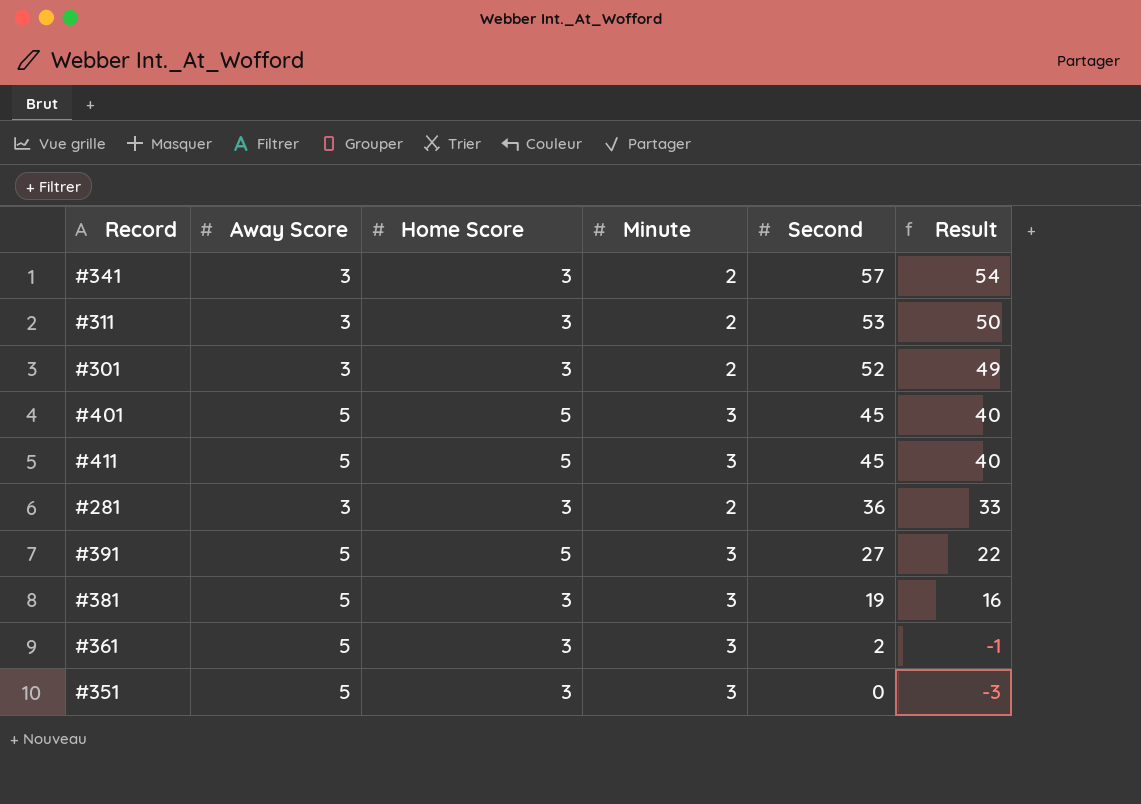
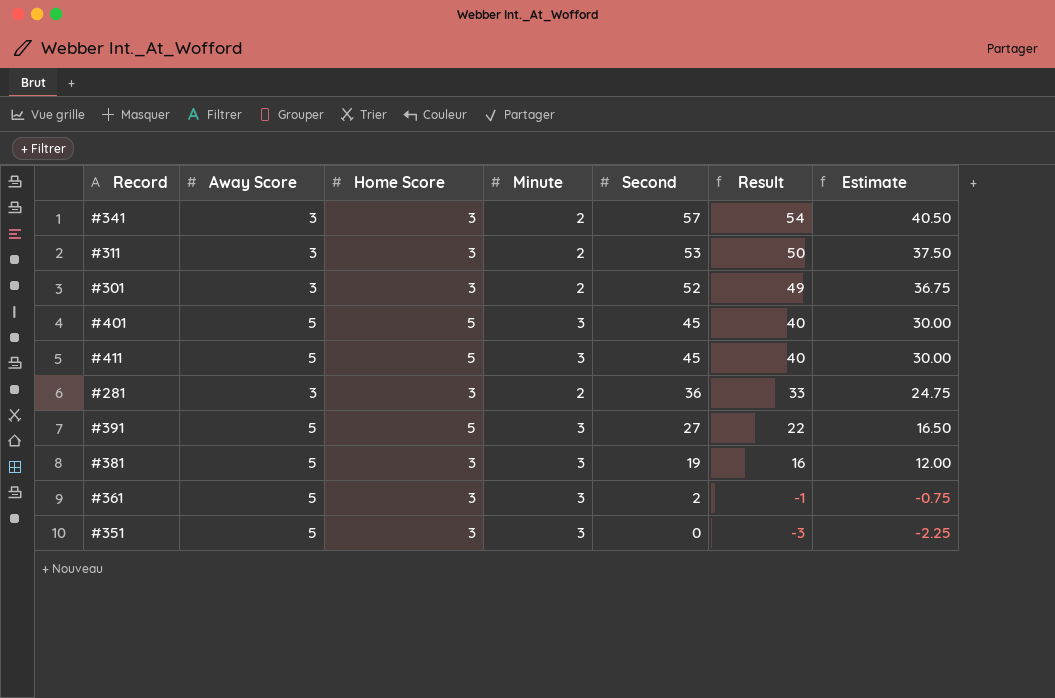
column Estimate | formula: none -> [Result] * 0.75

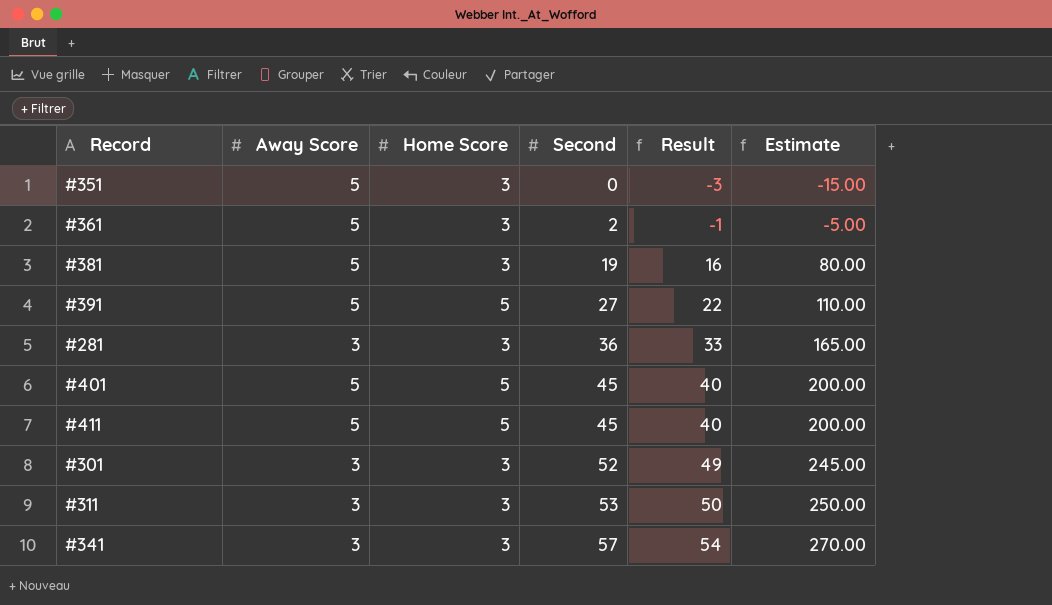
row order: Second descending -> Second ascending
column Minute | position: 4 -> none
column Estimate | formula: [Result] * 0.75 -> [Result] * 5

